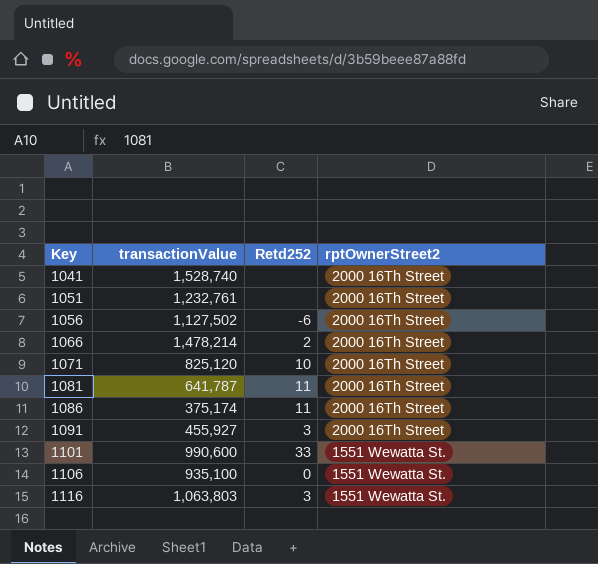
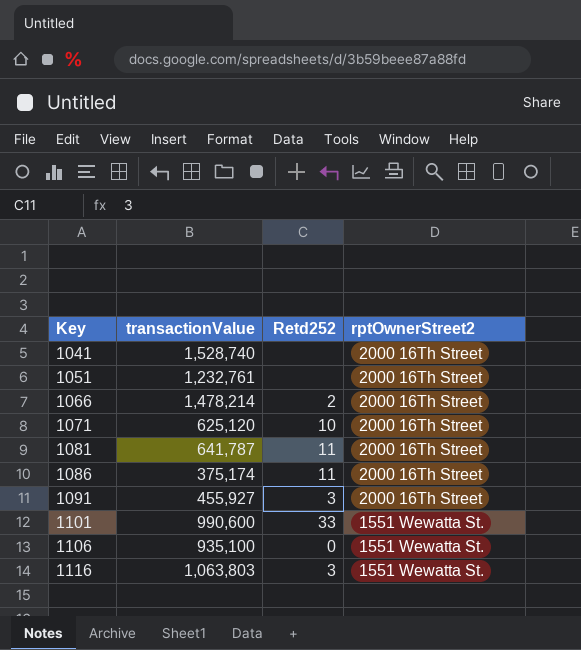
row 1056: 1,127,502 | -6 | 2000 16Th Street -> none
1071 | transactionValue: 825,120 -> 625,120

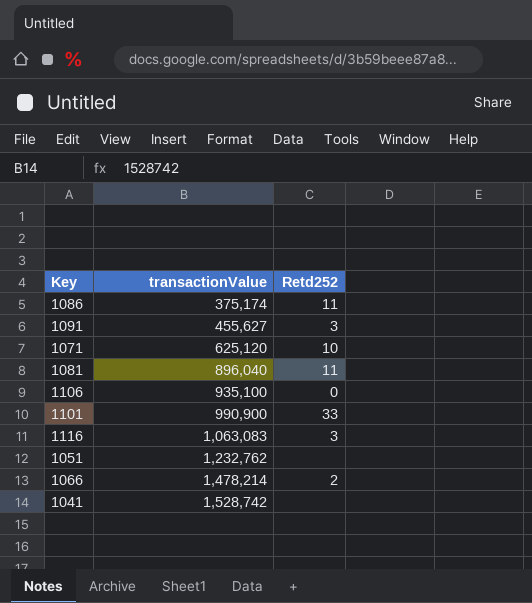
row order: Key ascending -> transactionValue ascending
column rptOwnerStreet2 | position: 4 -> none
1091 | transactionValue: 455,927 -> 455,627
1081 | transactionValue: 641,787 -> 896,040
1101 | transactionValue: 990,600 -> 990,900
1116 | transactionValue: 1,063,803 -> 1,063,083
1051 | transactionValue: 1,232,761 -> 1,232,762
1041 | transactionValue: 1,528,740 -> 1,528,742

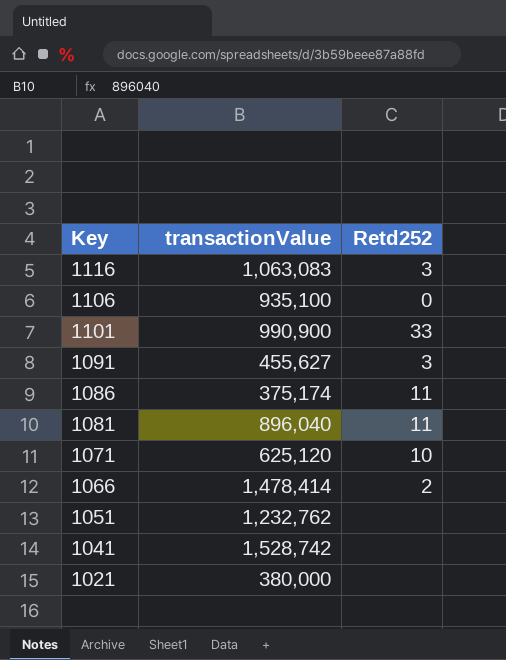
row order: transactionValue ascending -> Key descending
1066 | transactionValue: 1,478,214 -> 1,478,414
row 1021: none -> 380,000 | none

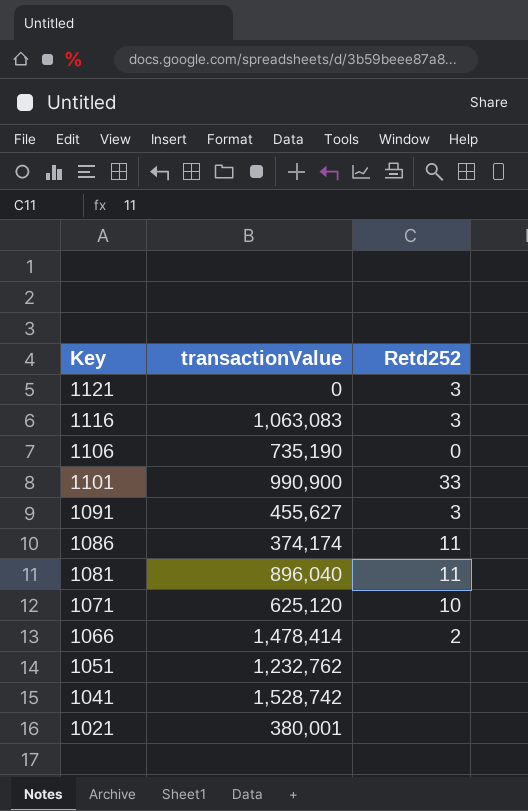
row 1121: none -> 0 | 3
1106 | transactionValue: 935,100 -> 735,190
1086 | transactionValue: 375,174 -> 374,174
1021 | transactionValue: 380,000 -> 380,001

